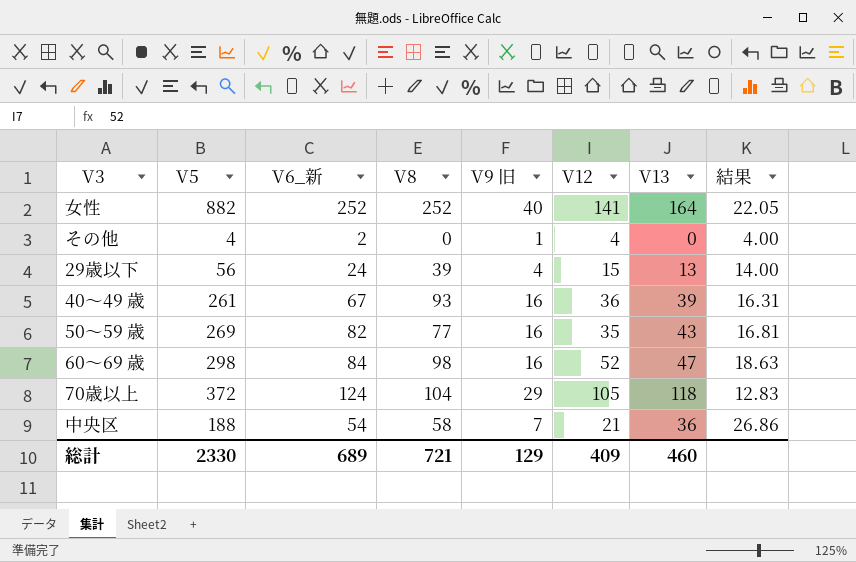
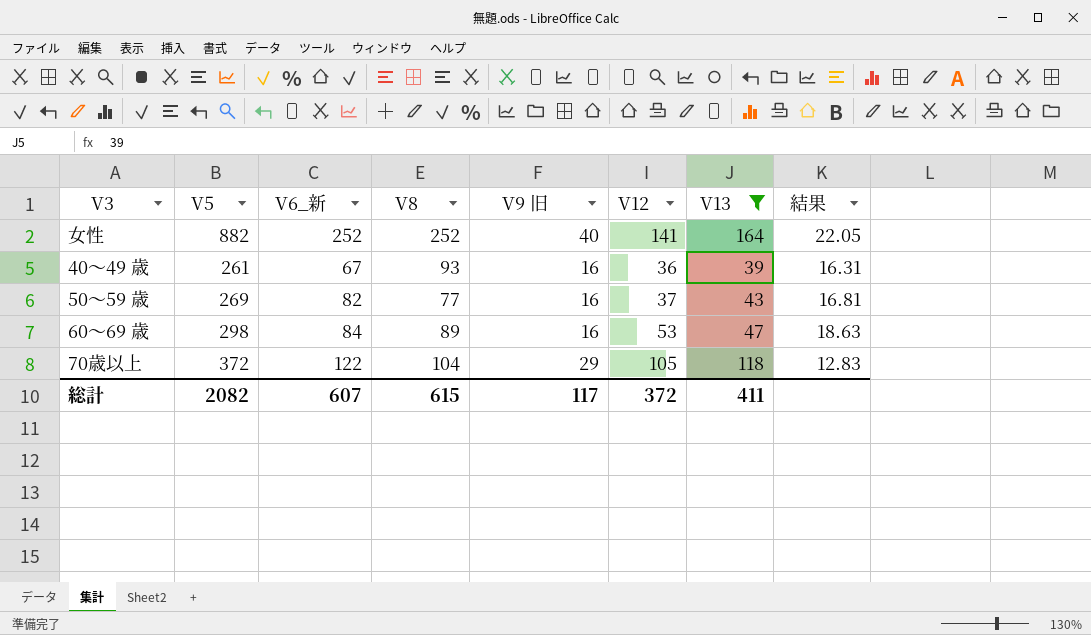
filter: none -> V13 >= 39
50～59 歳 | V12: 35 -> 37
60～69 歳 | V8: 98 -> 89
60～69 歳 | V12: 52 -> 53
70歳以上 | V6_新: 124 -> 122
総計 | V5: 2330 -> 2082
総計 | V6_新: 689 -> 607
総計 | V8: 721 -> 615
総計 | V9 旧: 129 -> 117
総計 | V12: 409 -> 372
総計 | V13: 460 -> 411

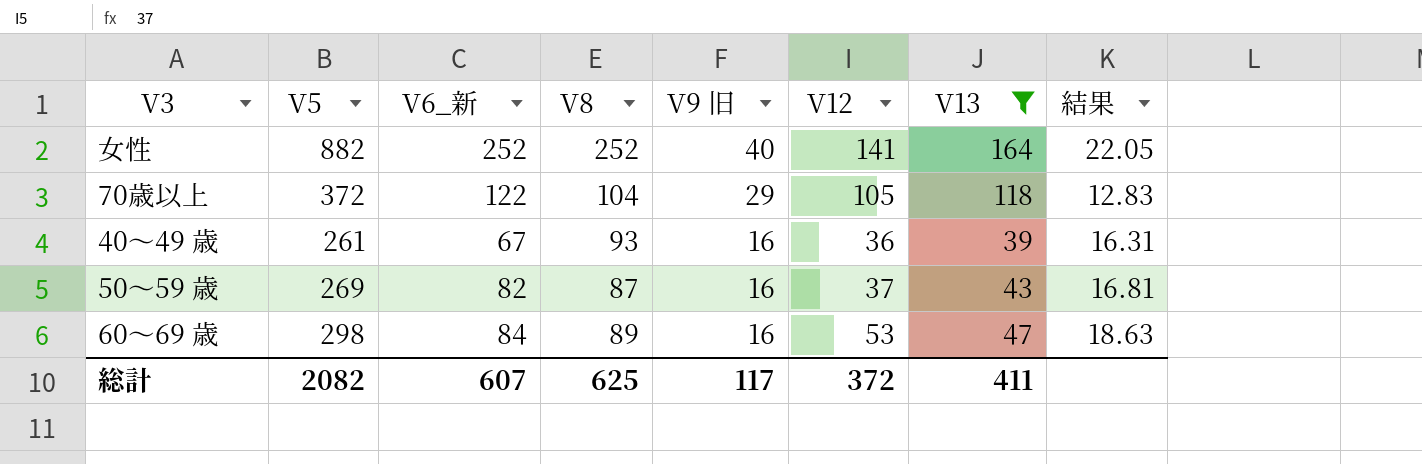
row order: none -> V9 旧 descending
50～59 歳 | V8: 77 -> 87
総計 | V8: 615 -> 625

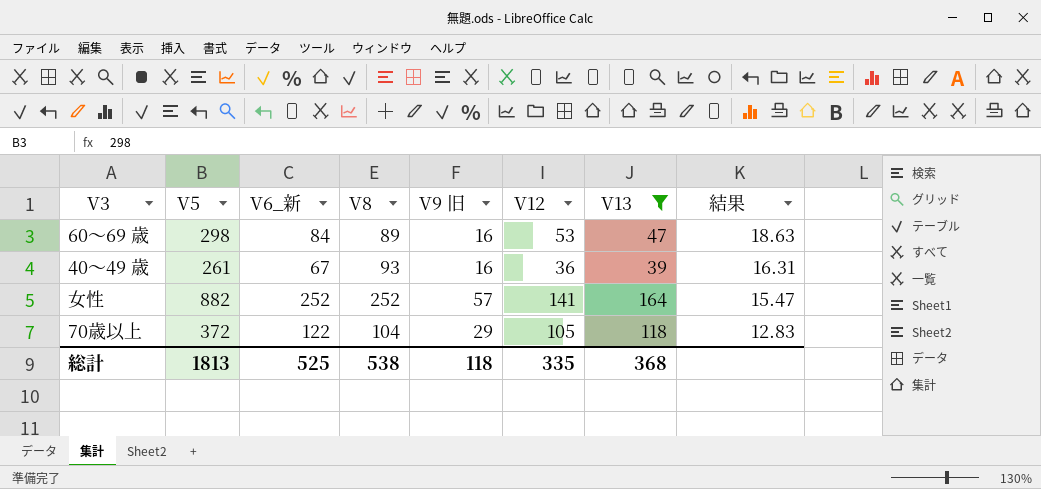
row order: V9 旧 descending -> 結果 descending
row 50～59 歳: 269 | 82 | 87 | 16 | 37 | 43 | 16.81 -> none
女性 | V9 旧: 40 -> 57
女性 | 結果: 22.05 -> 15.47
総計 | V5: 2082 -> 1813
総計 | V6_新: 607 -> 525
総計 | V8: 625 -> 538
総計 | V9 旧: 117 -> 118
総計 | V12: 372 -> 335
総計 | V13: 411 -> 368

